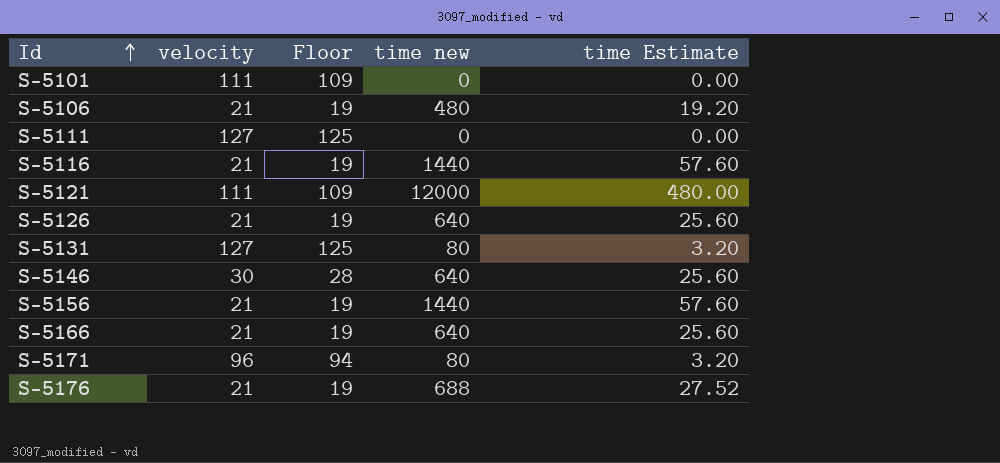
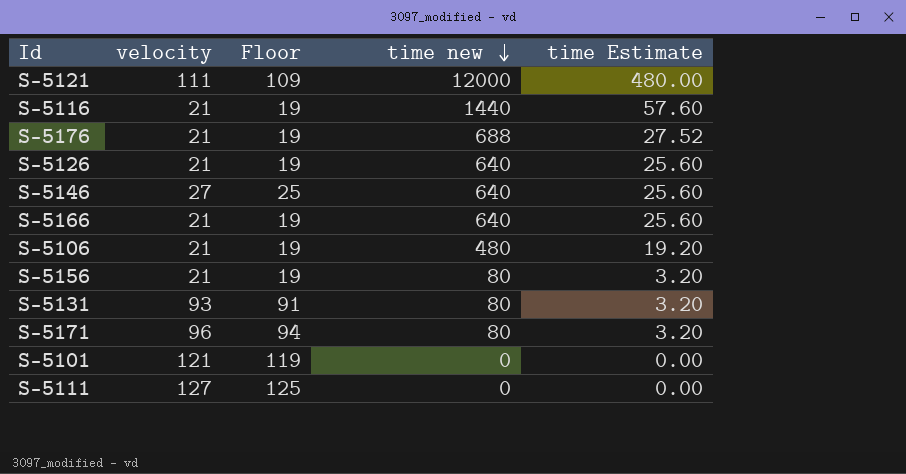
row order: Id ascending -> time new descending
S-5146 | velocity: 30 -> 27
S-5146 | Floor: 28 -> 25
S-5156 | time new: 1440 -> 80
S-5156 | time Estimate: 57.60 -> 3.20
S-5131 | velocity: 127 -> 93
S-5131 | Floor: 125 -> 91
S-5101 | velocity: 111 -> 121
S-5101 | Floor: 109 -> 119

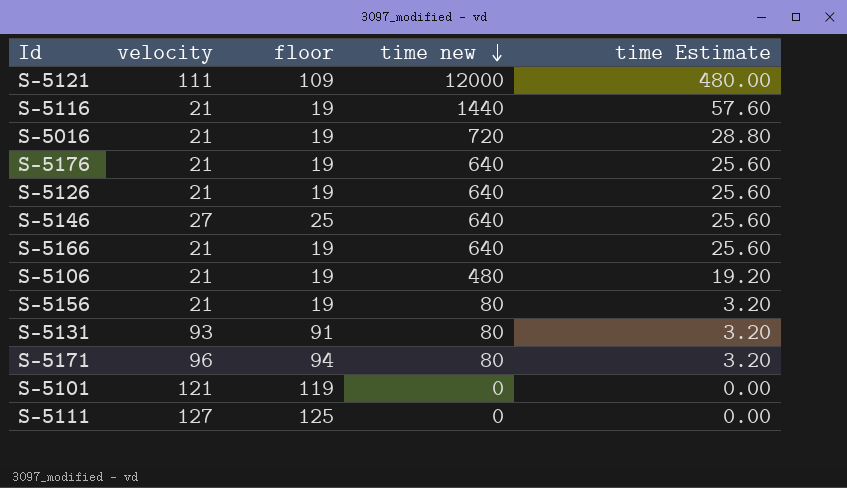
column name: Floor -> floor
row S-5016: none -> 21 | 19 | 720 | 28.80
S-5176 | time new: 688 -> 640
S-5176 | time Estimate: 27.52 -> 25.60

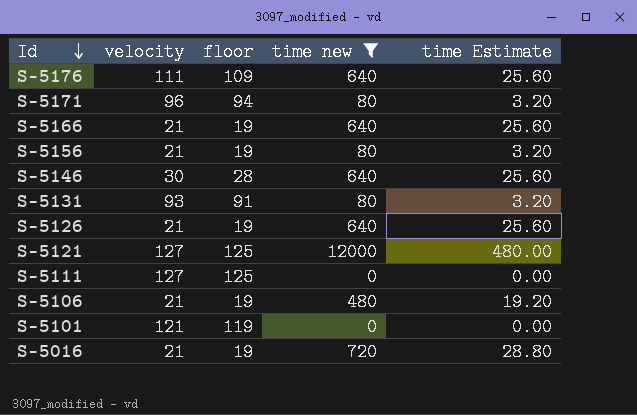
filter: none -> time new != 1440
row order: time new descending -> Id descending
S-5176 | velocity: 21 -> 111
S-5176 | floor: 19 -> 109
S-5146 | velocity: 27 -> 30
S-5146 | floor: 25 -> 28
S-5121 | velocity: 111 -> 127
S-5121 | floor: 109 -> 125

